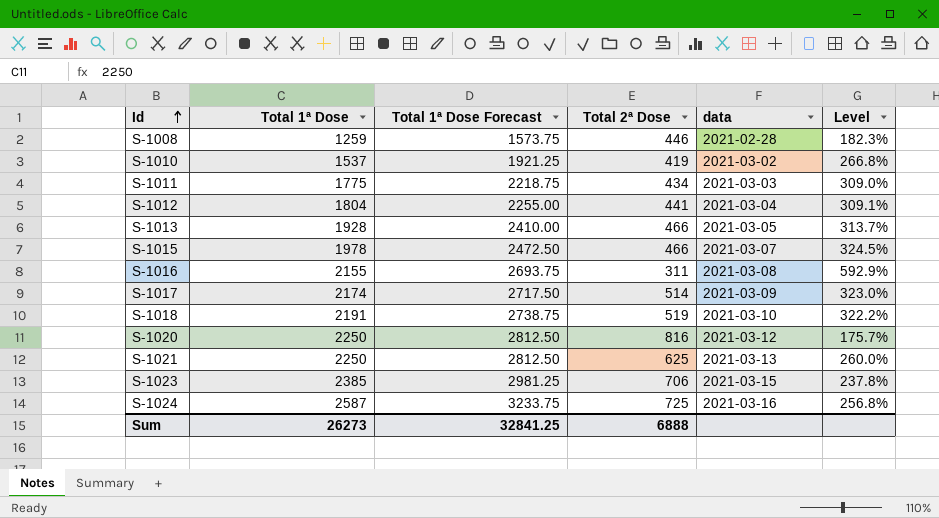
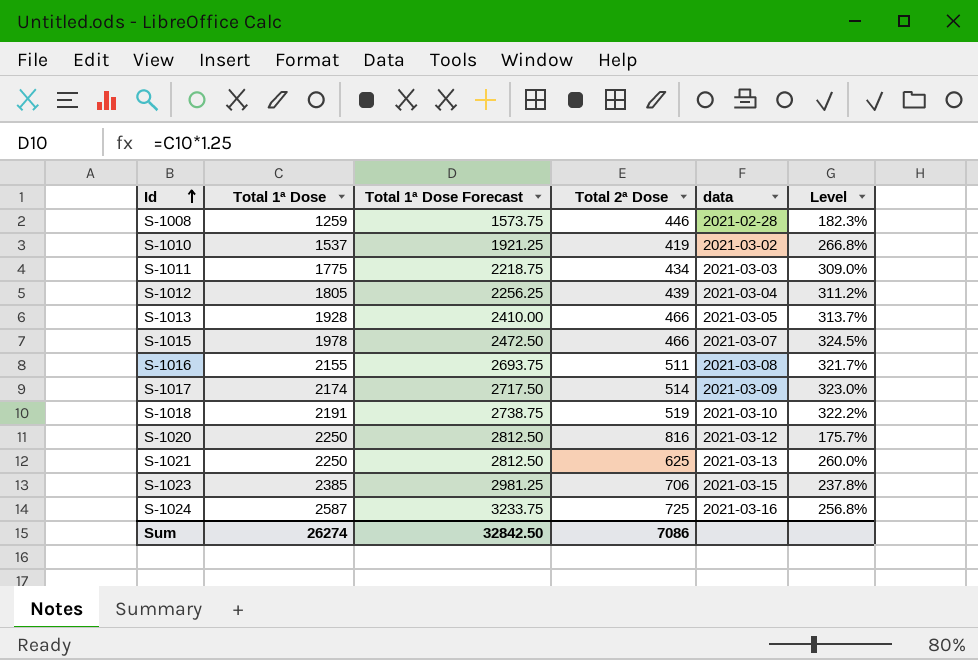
S-1012 | Total 1ª Dose: 1804 -> 1805
S-1012 | Total 1ª Dose Forecast: 2255.00 -> 2256.25
S-1012 | Total 2ª Dose: 441 -> 439
S-1012 | Level: 309.1% -> 311.2%
S-1016 | Total 2ª Dose: 311 -> 511
S-1016 | Level: 592.9% -> 321.7%
Sum | Total 1ª Dose: 26273 -> 26274
Sum | Total 1ª Dose Forecast: 32841.25 -> 32842.50
Sum | Total 2ª Dose: 6888 -> 7086

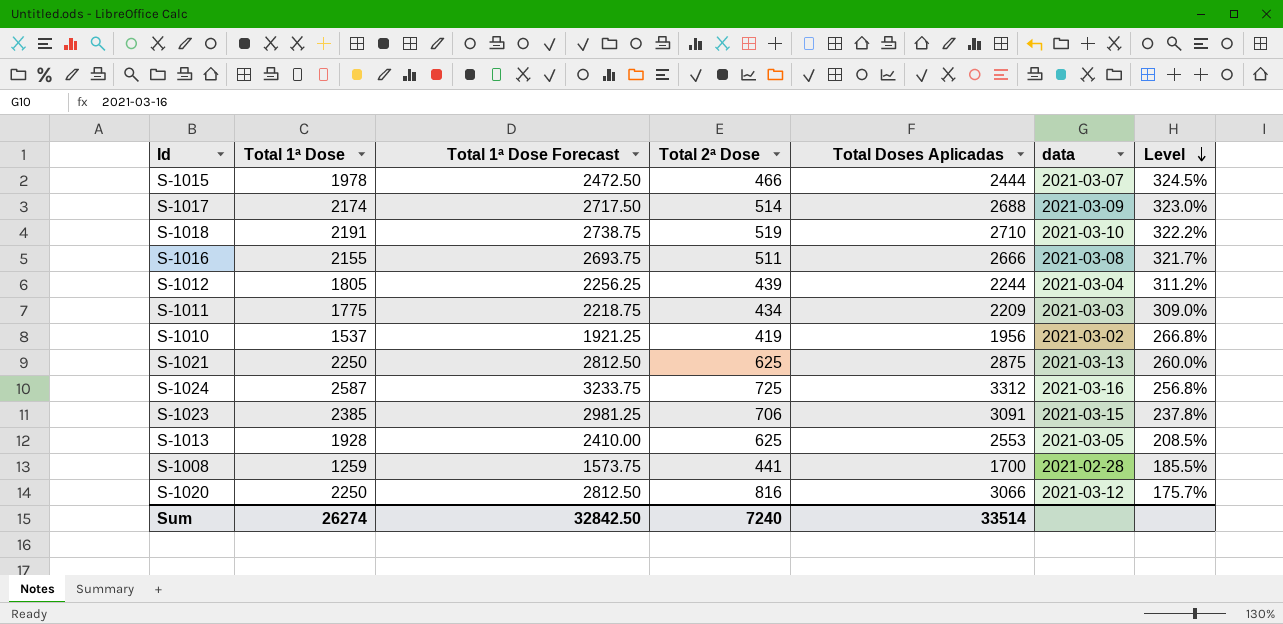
row order: Id ascending -> Level descending
column Total Doses Aplicadas | formula: none -> [Total 1ª Dose] + [Total 2ª Dose]
S-1013 | Total 2ª Dose: 466 -> 625
S-1013 | Level: 313.7% -> 208.5%
S-1008 | Total 2ª Dose: 446 -> 441
S-1008 | Level: 182.3% -> 185.5%
Sum | Total 2ª Dose: 7086 -> 7240

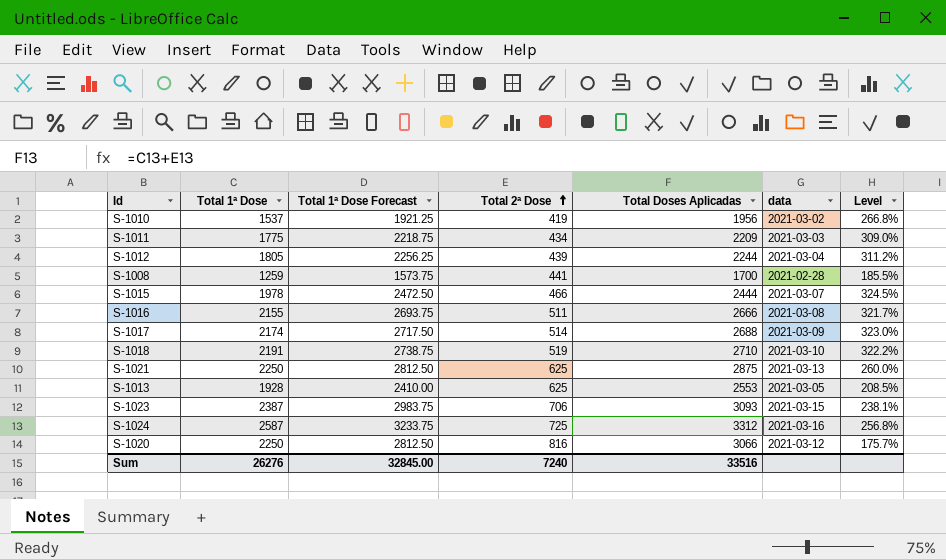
row order: Level descending -> Total 2ª Dose ascending
S-1023 | Total 1ª Dose: 2385 -> 2387
S-1023 | Total 1ª Dose Forecast: 2981.25 -> 2983.75
S-1023 | Total Doses Aplicadas: 3091 -> 3093
S-1023 | Level: 237.8% -> 238.1%
Sum | Total 1ª Dose: 26274 -> 26276
Sum | Total 1ª Dose Forecast: 32842.50 -> 32845.00
Sum | Total Doses Aplicadas: 33514 -> 33516

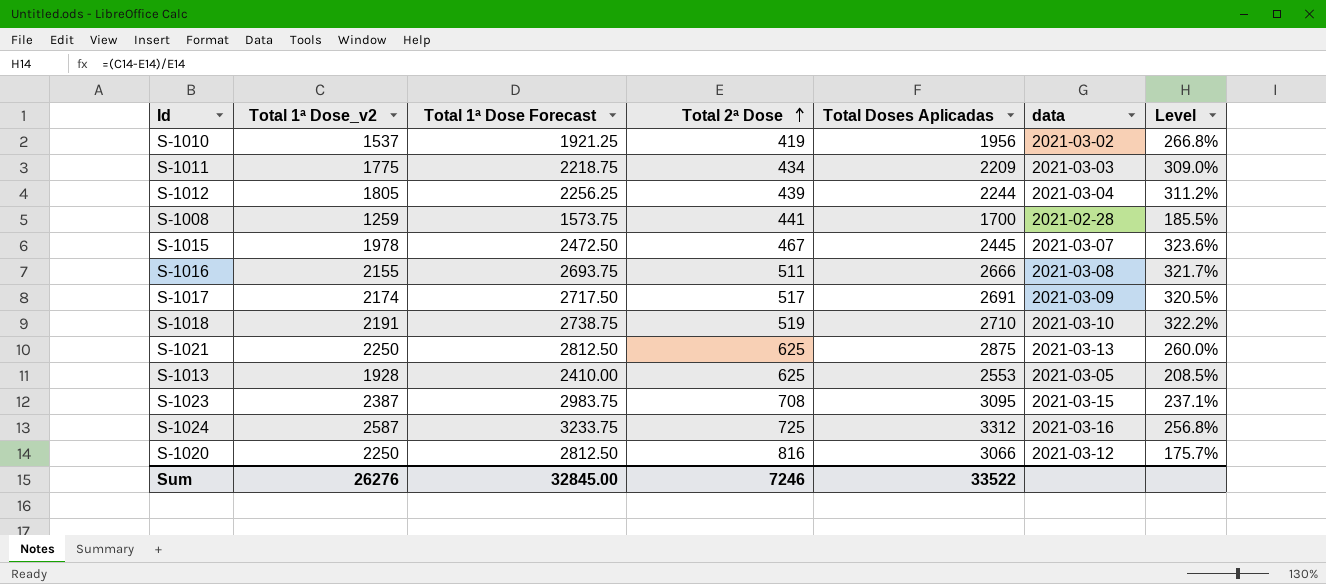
column name: Total 1ª Dose -> Total 1ª Dose_v2
S-1015 | Total 2ª Dose: 466 -> 467
S-1015 | Total Doses Aplicadas: 2444 -> 2445
S-1015 | Level: 324.5% -> 323.6%
S-1017 | Total 2ª Dose: 514 -> 517
S-1017 | Total Doses Aplicadas: 2688 -> 2691
S-1017 | Level: 323.0% -> 320.5%
S-1023 | Total 2ª Dose: 706 -> 708
S-1023 | Total Doses Aplicadas: 3093 -> 3095
S-1023 | Level: 238.1% -> 237.1%
Sum | Total 2ª Dose: 7240 -> 7246
Sum | Total Doses Aplicadas: 33516 -> 33522

